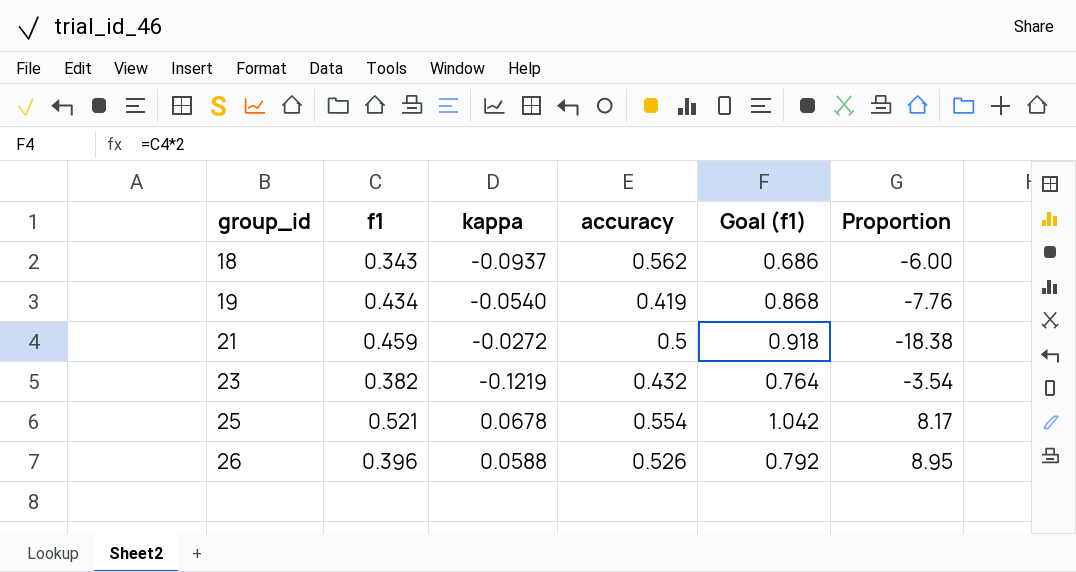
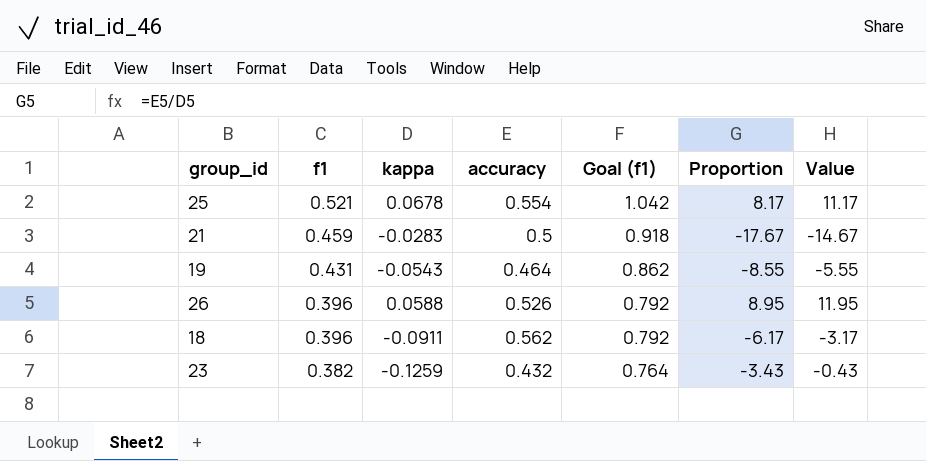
row order: group_id ascending -> f1 descending
column Value | formula: none -> [Proportion] + 3
21 | kappa: -0.0272 -> -0.0283
21 | Proportion: -18.38 -> -17.67
19 | f1: 0.434 -> 0.431
19 | kappa: -0.0540 -> -0.0543
19 | accuracy: 0.419 -> 0.464
19 | Goal (f1): 0.868 -> 0.862
19 | Proportion: -7.76 -> -8.55
18 | f1: 0.343 -> 0.396
18 | kappa: -0.0937 -> -0.0911
18 | Goal (f1): 0.686 -> 0.792
18 | Proportion: -6.00 -> -6.17
23 | kappa: -0.1219 -> -0.1259
23 | Proportion: -3.54 -> -3.43

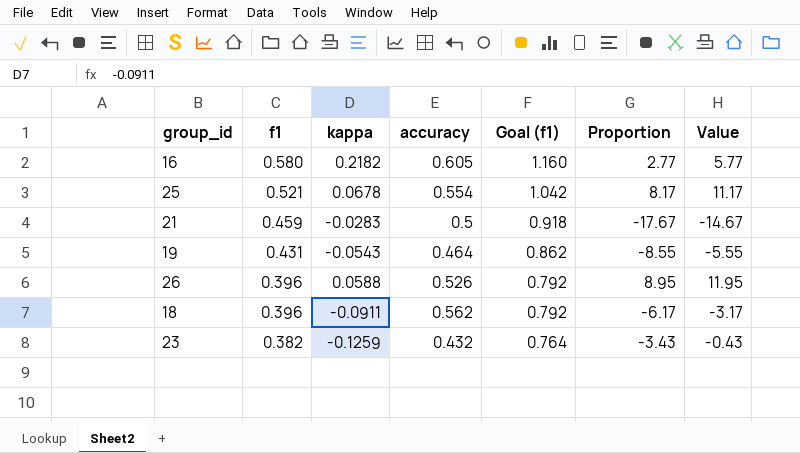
row 16: none -> 0.580 | 0.2182 | 0.605 | 1.160 | 2.77 | 5.77

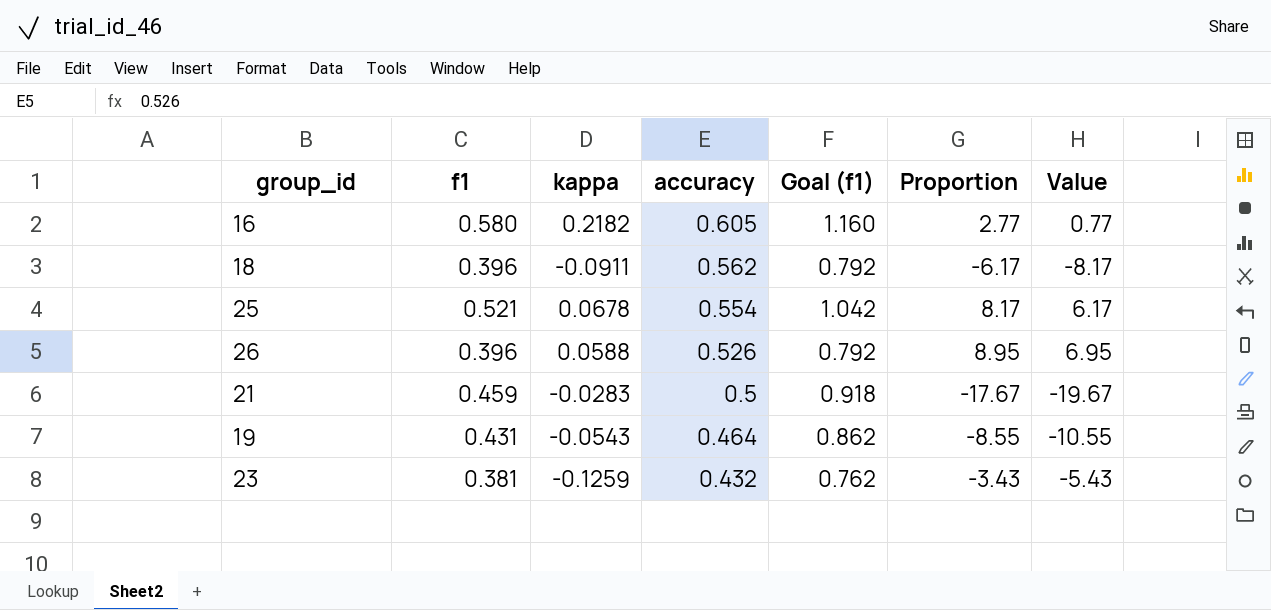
row order: f1 descending -> accuracy descending
column Value | formula: [Proportion] + 3 -> [Proportion] - 2
23 | f1: 0.382 -> 0.381
23 | Goal (f1): 0.764 -> 0.762

